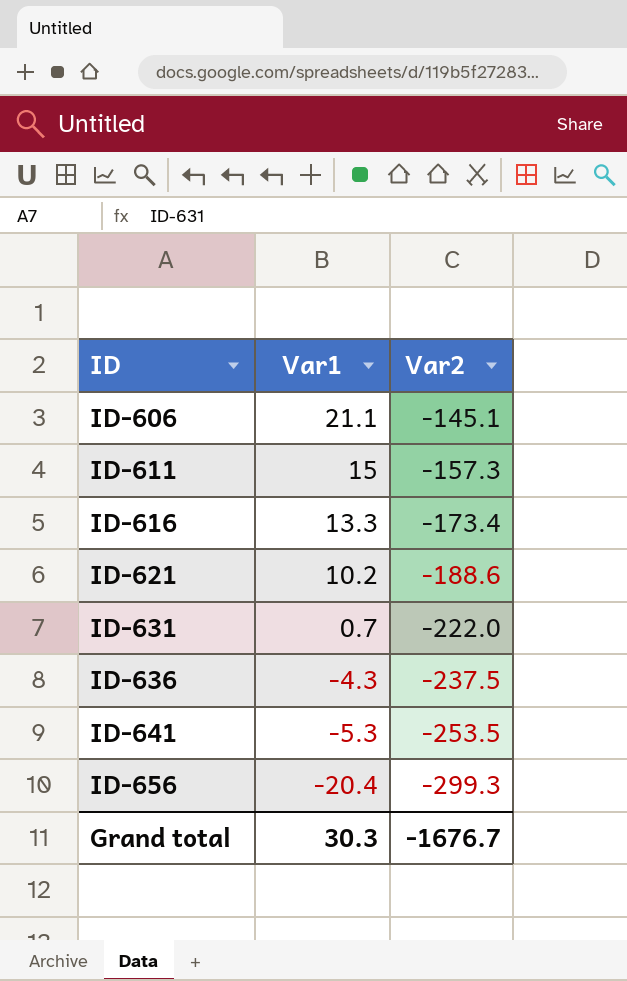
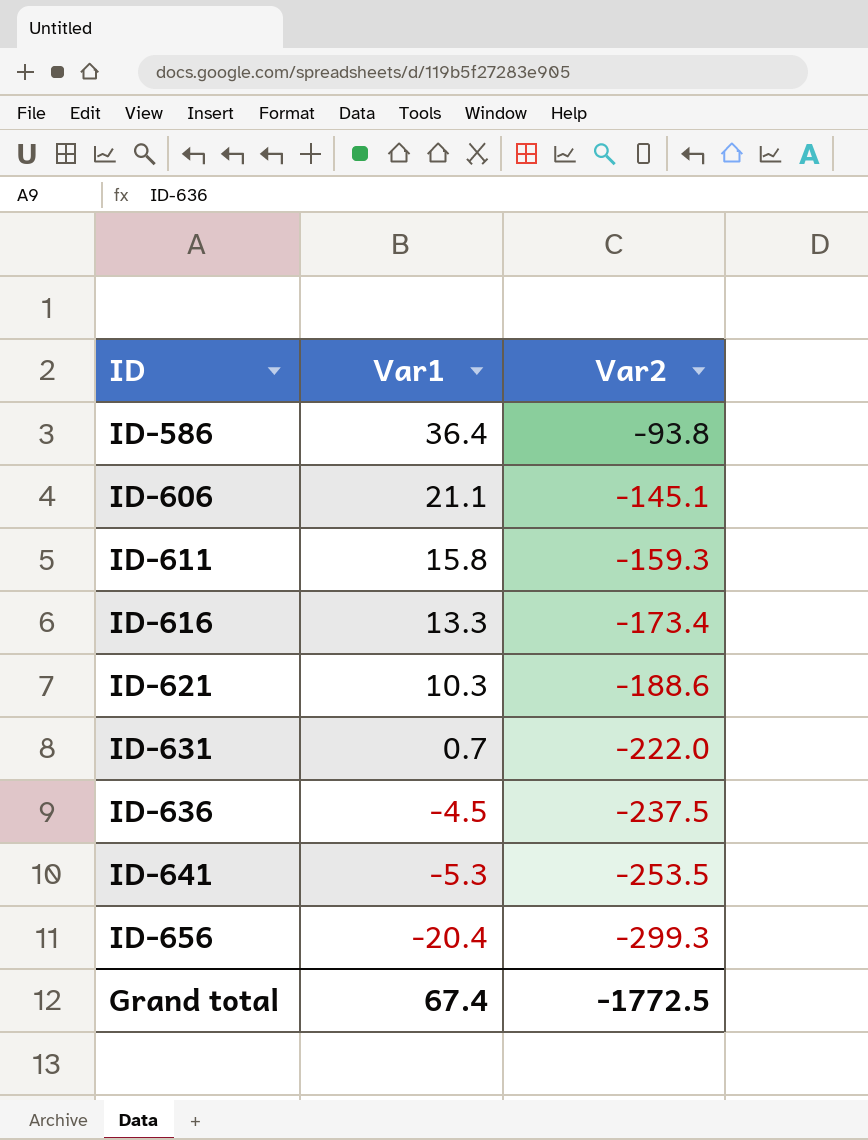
row ID-586: none -> 36.4 | -93.8
ID-611 | Var1: 15 -> 15.8
ID-611 | Var2: -157.3 -> -159.3
ID-621 | Var1: 10.2 -> 10.3
ID-636 | Var1: -4.3 -> -4.5
Grand total | Var1: 30.3 -> 67.4
Grand total | Var2: -1676.7 -> -1772.5

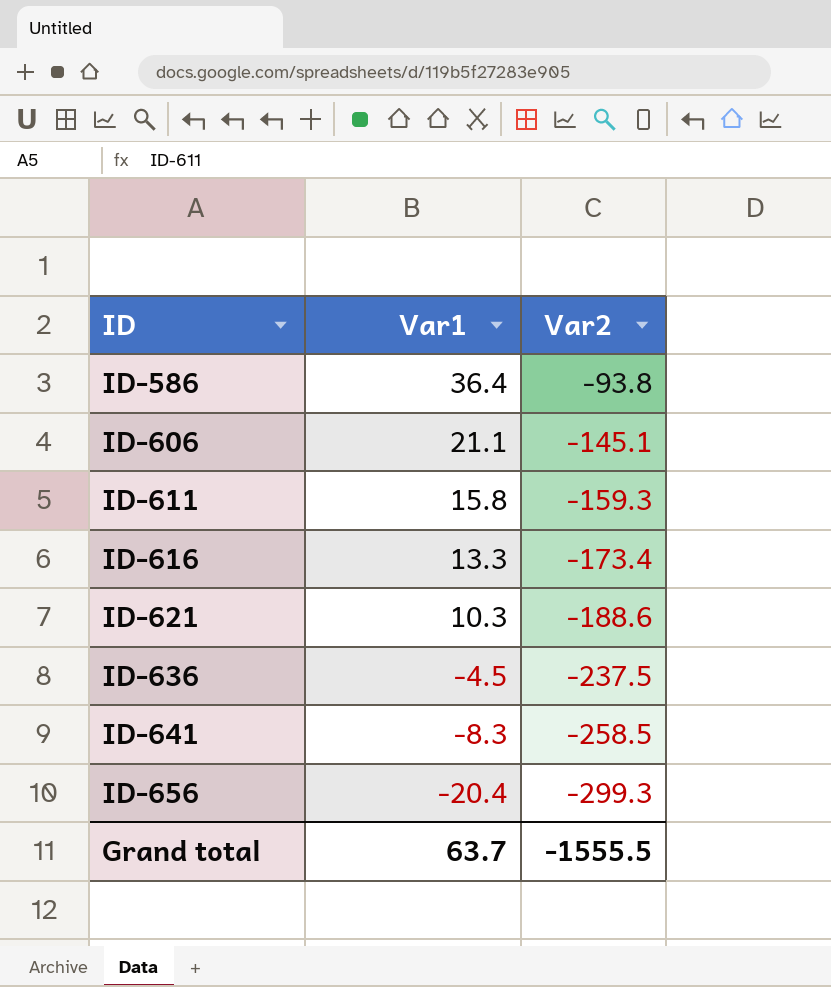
row ID-631: 0.7 | -222.0 -> none
ID-641 | Var1: -5.3 -> -8.3
ID-641 | Var2: -253.5 -> -258.5
Grand total | Var1: 67.4 -> 63.7
Grand total | Var2: -1772.5 -> -1555.5

